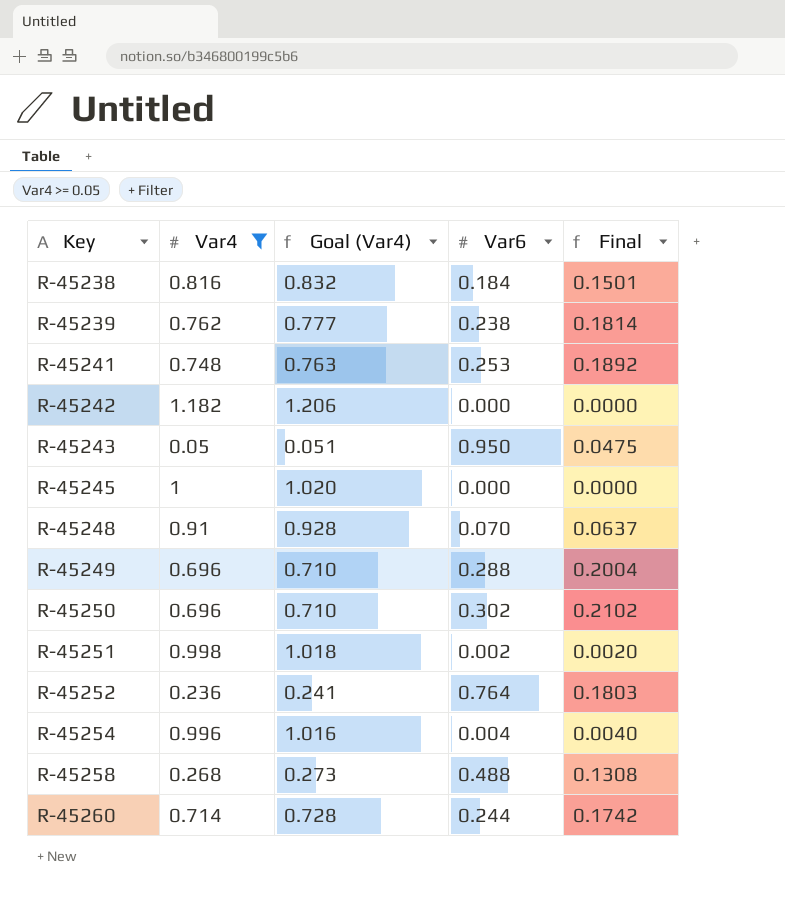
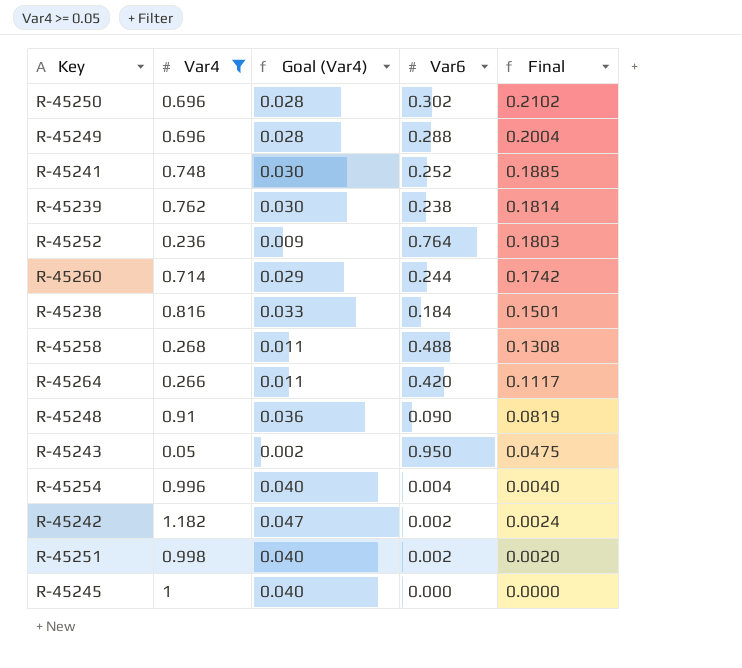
row order: Key ascending -> Final descending
column Goal (Var4) | formula: [Var4] * 1.02 -> [Var4] * 0.04
R-45241 | Var6: 0.253 -> 0.252
R-45241 | Final: 0.1892 -> 0.1885
row R-45264: none -> 0.266 | 0.011 | 0.420 | 0.1117
R-45248 | Var6: 0.070 -> 0.090
R-45248 | Final: 0.0637 -> 0.0819
R-45242 | Var6: 0.000 -> 0.002
R-45242 | Final: 0.0000 -> 0.0024

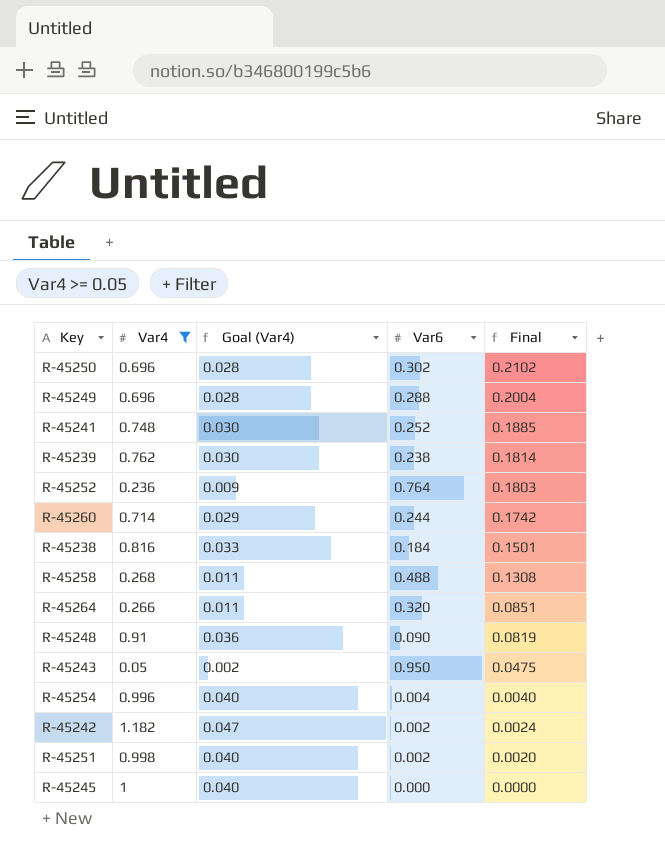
R-45264 | Var6: 0.420 -> 0.320
R-45264 | Final: 0.1117 -> 0.0851

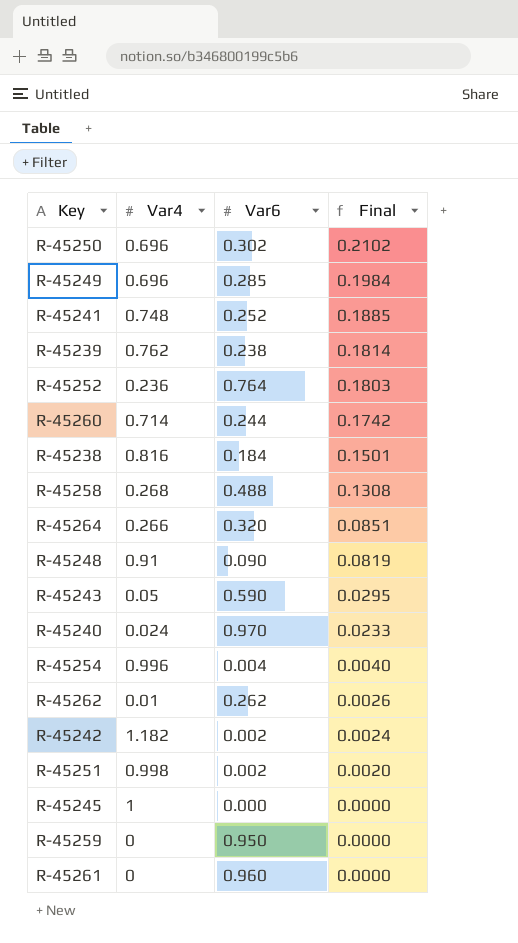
filter: Var4 >= 0.05 -> none
column Goal (Var4) | formula: [Var4] * 0.04 -> none
R-45249 | Var6: 0.288 -> 0.285
R-45249 | Final: 0.2004 -> 0.1984
R-45243 | Var6: 0.950 -> 0.590
R-45243 | Final: 0.0475 -> 0.0295

